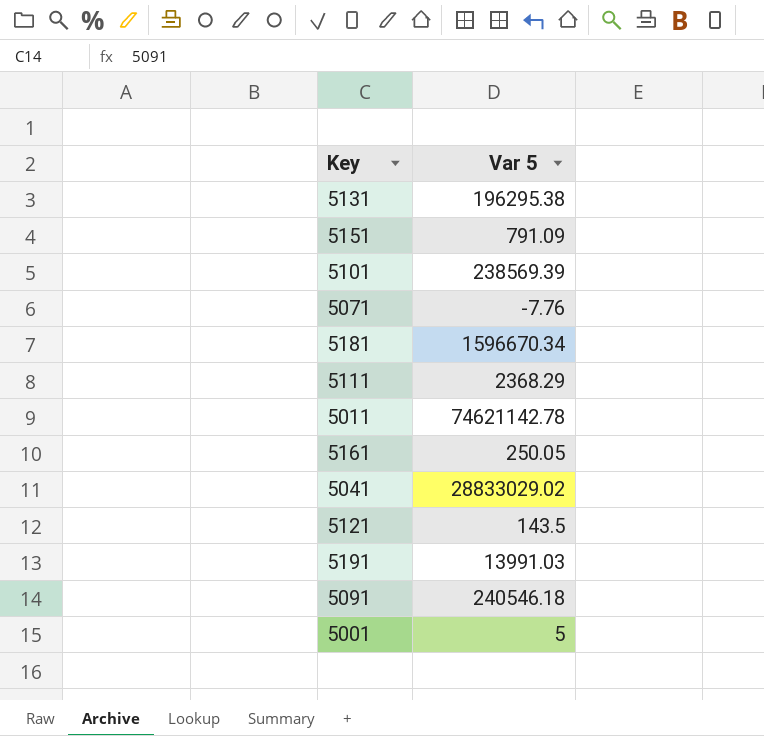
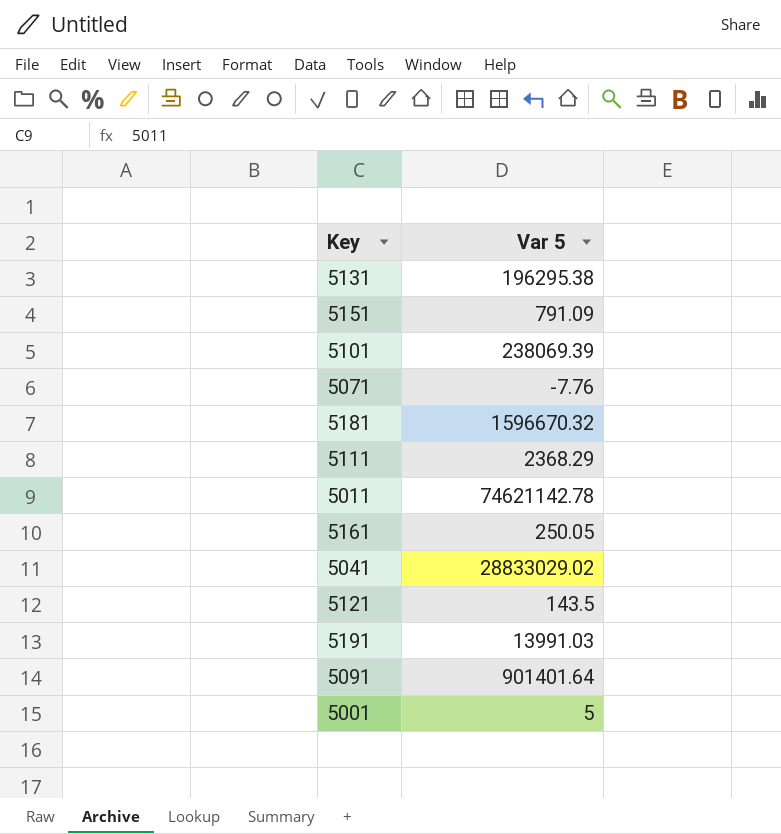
5101 | Var 5: 238569.39 -> 238069.39
5181 | Var 5: 1596670.34 -> 1596670.32
5091 | Var 5: 240546.18 -> 901401.64

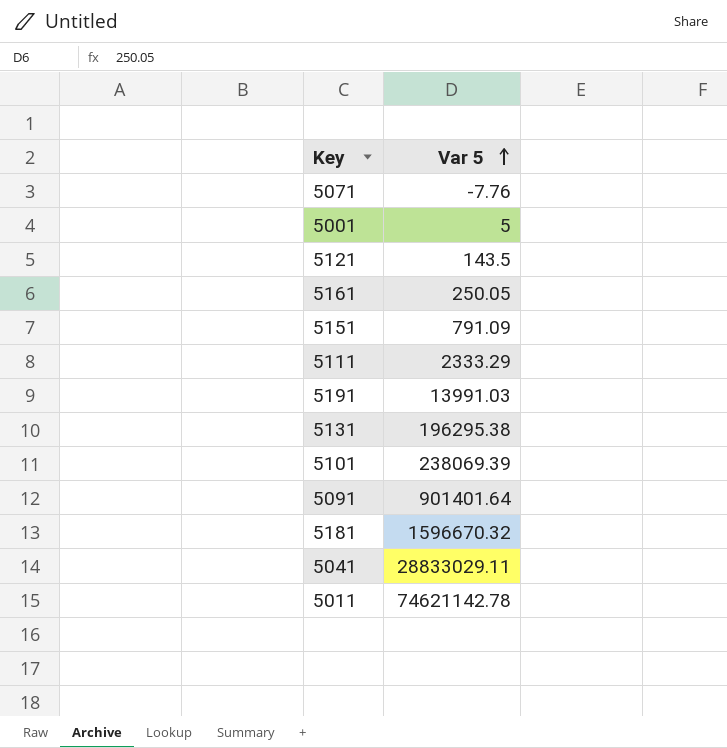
row order: none -> Var 5 ascending
5111 | Var 5: 2368.29 -> 2333.29
5041 | Var 5: 28833029.02 -> 28833029.11

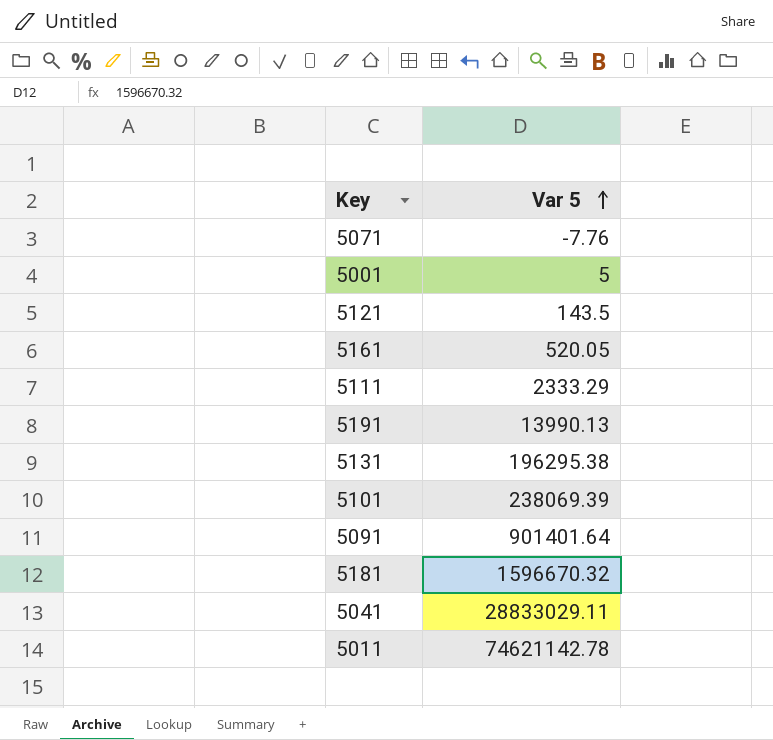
row 5151: 791.09 -> none
5161 | Var 5: 250.05 -> 520.05
5191 | Var 5: 13991.03 -> 13990.13

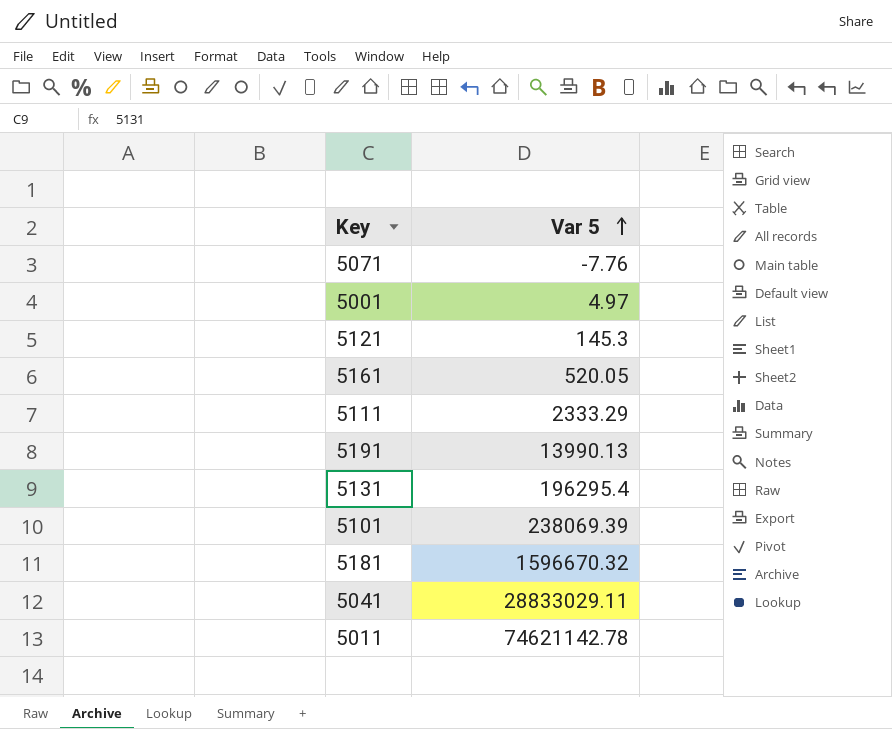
row 5091: 901401.64 -> none
5001 | Var 5: 5 -> 4.97
5121 | Var 5: 143.5 -> 145.3
5131 | Var 5: 196295.38 -> 196295.4

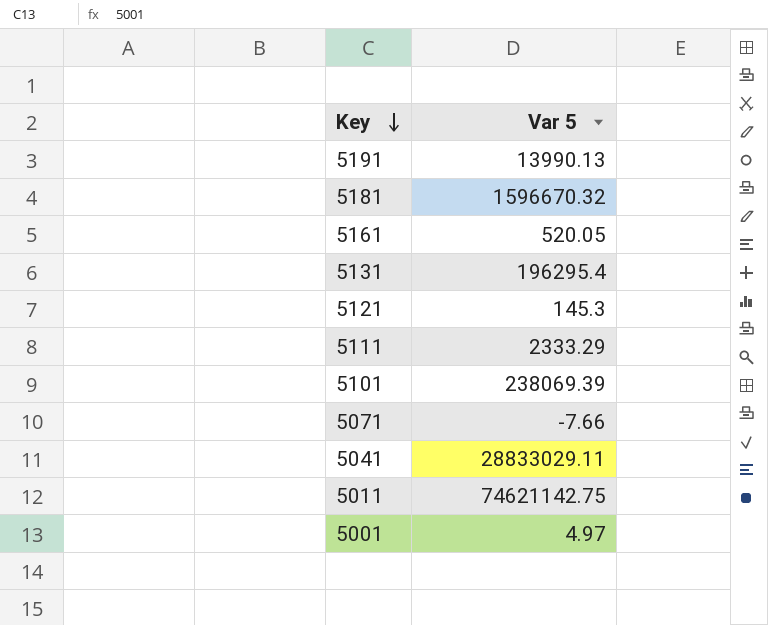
row order: Var 5 ascending -> Key descending
5071 | Var 5: -7.76 -> -7.66
5011 | Var 5: 74621142.78 -> 74621142.75

